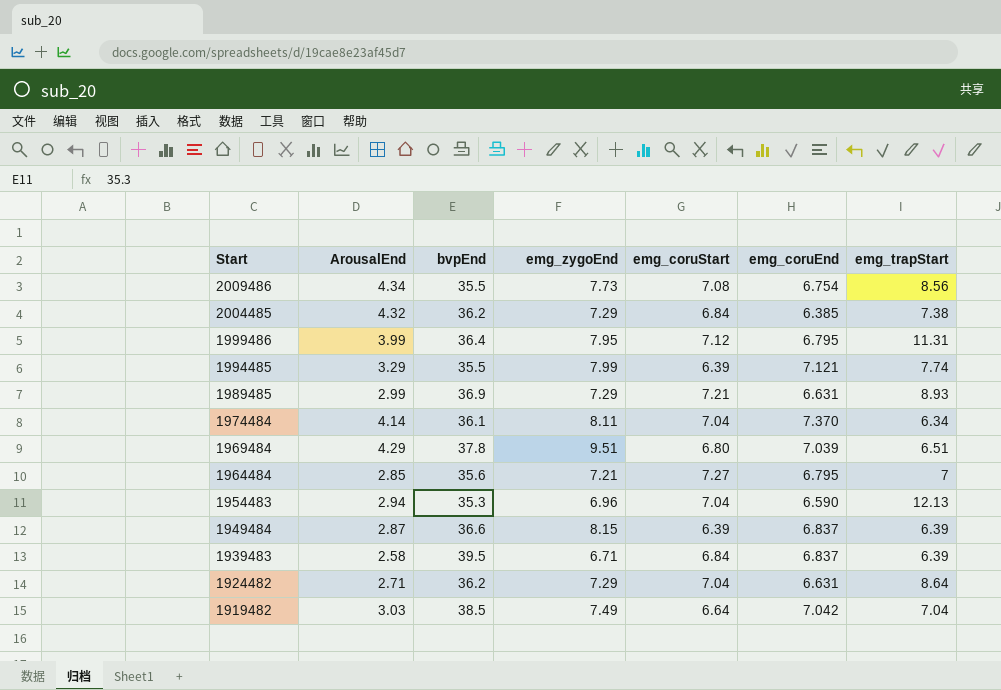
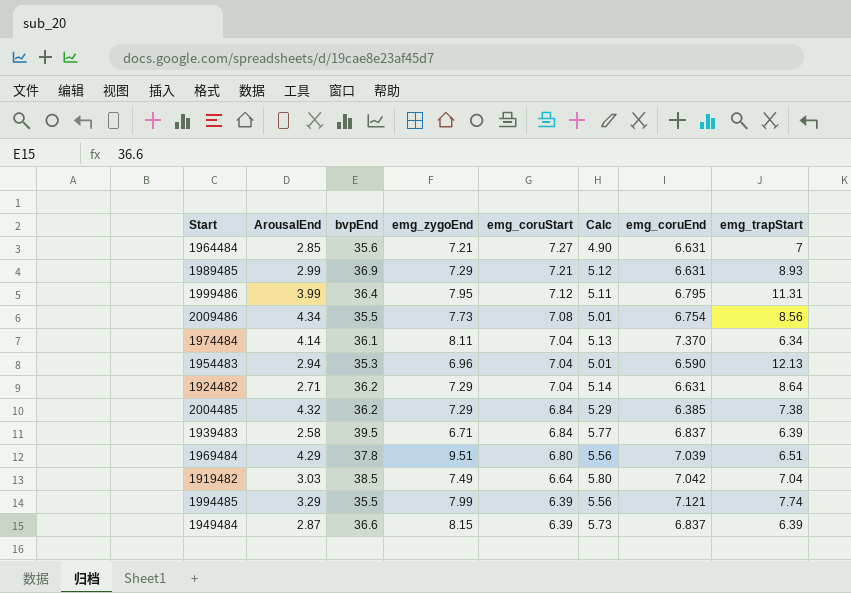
row order: Start descending -> emg_coruStart descending
column Calc | formula: none -> [bvpEnd] / [emg_coruStart]
1964484 | emg_coruEnd: 6.795 -> 6.631

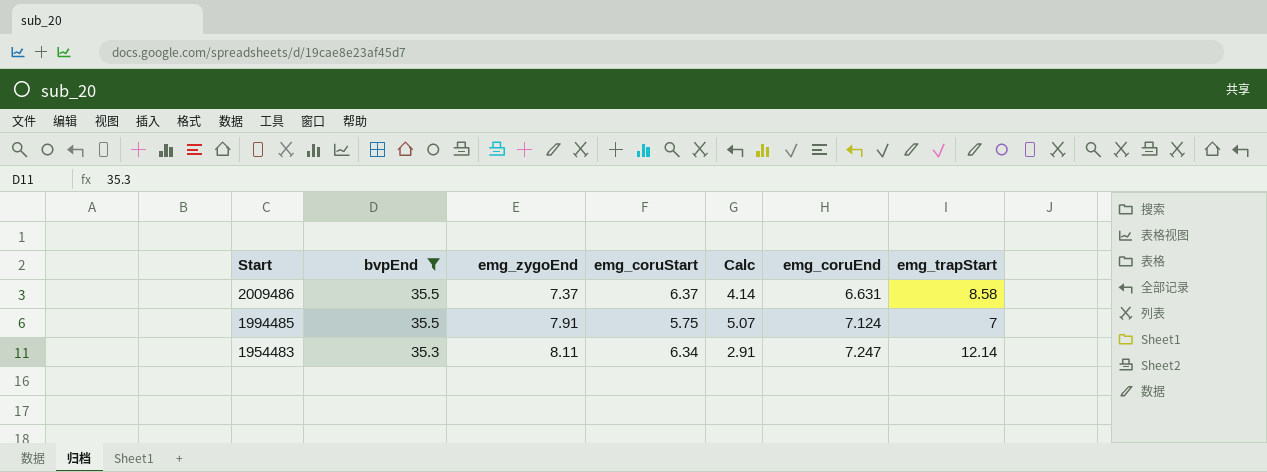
filter: none -> bvpEnd <= 35.5
row order: emg_coruStart descending -> Start descending
column ArousalEnd | position: 2 -> none
column Calc | formula: [bvpEnd] / [emg_coruStart] -> [bvpEnd] / [emg_trapStart]
2009486 | emg_zygoEnd: 7.73 -> 7.37
2009486 | emg_coruStart: 7.08 -> 6.37
2009486 | emg_coruEnd: 6.754 -> 6.631
2009486 | emg_trapStart: 8.56 -> 8.58
1994485 | emg_zygoEnd: 7.99 -> 7.91
1994485 | emg_coruStart: 6.39 -> 5.75
1994485 | emg_coruEnd: 7.121 -> 7.124
1994485 | emg_trapStart: 7.74 -> 7
1954483 | emg_zygoEnd: 6.96 -> 8.11
1954483 | emg_coruStart: 7.04 -> 6.34
1954483 | emg_coruEnd: 6.590 -> 7.247
1954483 | emg_trapStart: 12.13 -> 12.14

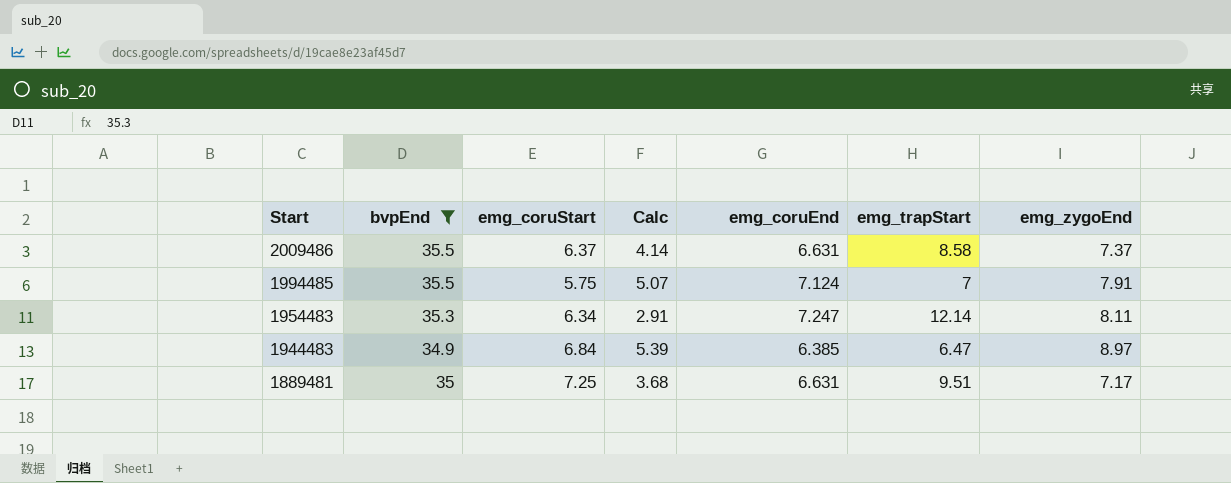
column emg_zygoEnd | position: 3 -> 7
row 1944483: none -> 34.9 | 6.84 | 5.39 | 6.385 | 6.47 | 8.97
row 1889481: none -> 35 | 7.25 | 3.68 | 6.631 | 9.51 | 7.17

